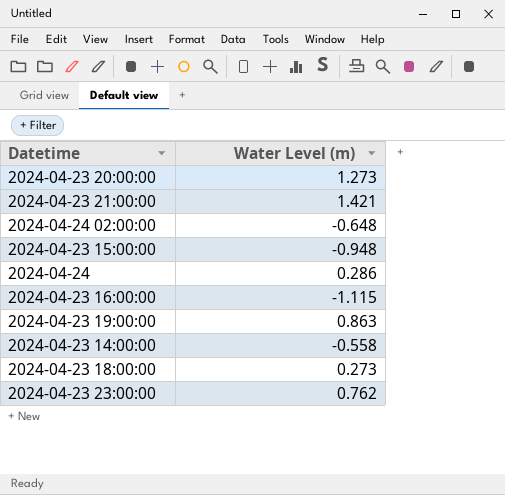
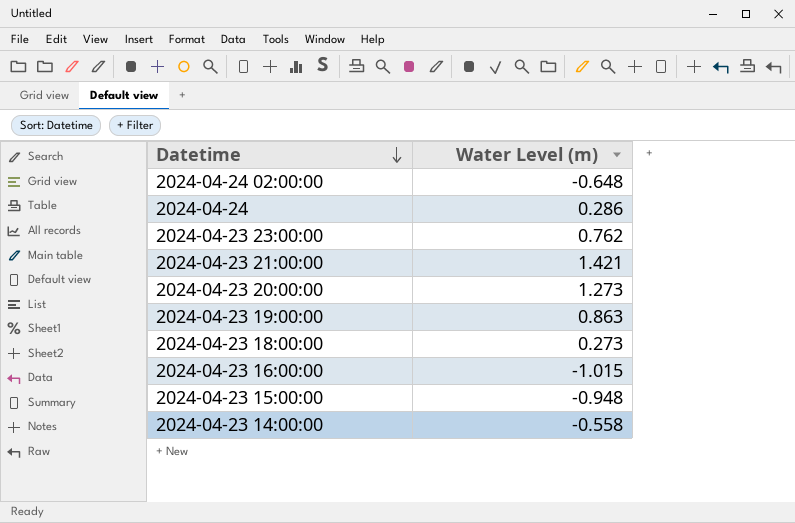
row order: none -> Datetime descending
2024-04-23 16:00:00 | Water Level (m): -1.115 -> -1.015

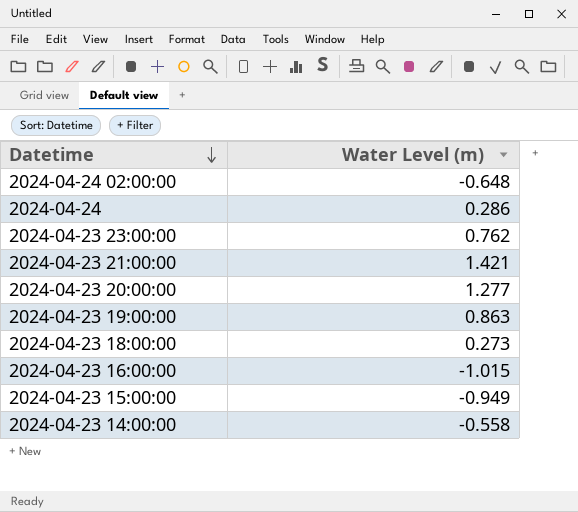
2024-04-23 20:00:00 | Water Level (m): 1.273 -> 1.277
2024-04-23 15:00:00 | Water Level (m): -0.948 -> -0.949

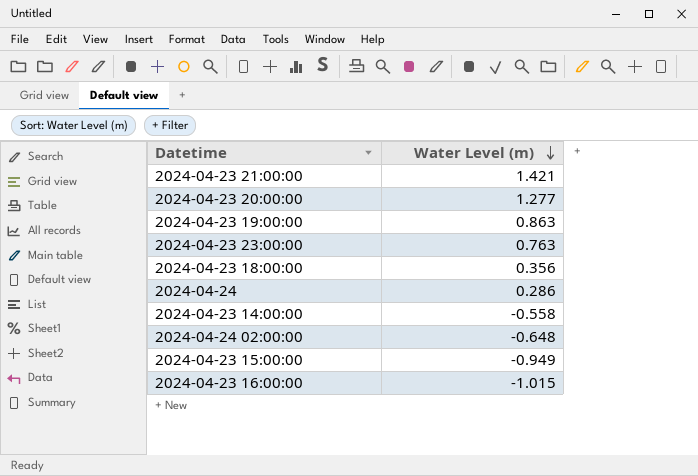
row order: Datetime descending -> Water Level (m) descending
2024-04-23 23:00:00 | Water Level (m): 0.762 -> 0.763
2024-04-23 18:00:00 | Water Level (m): 0.273 -> 0.356

